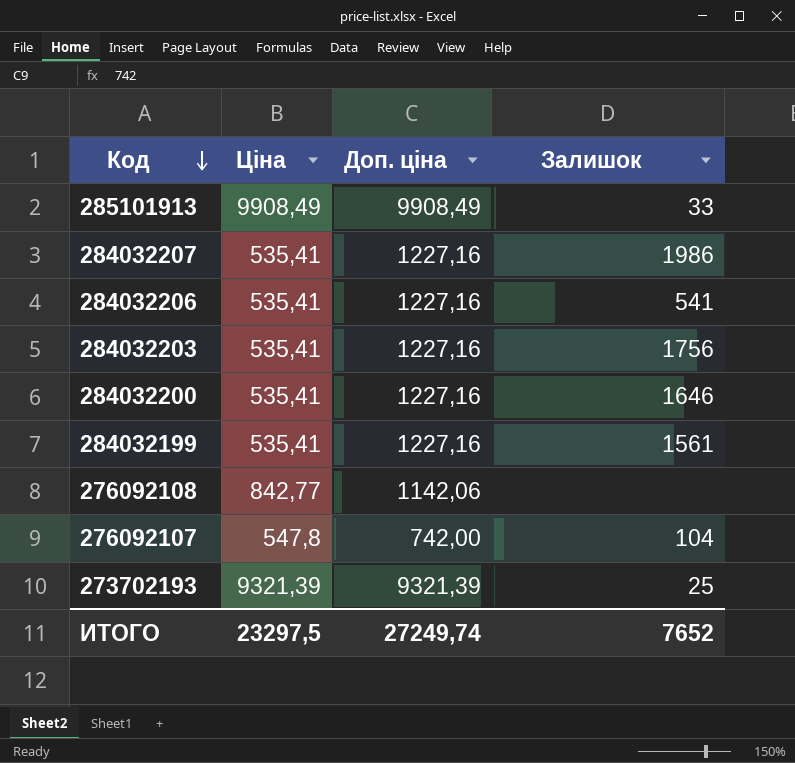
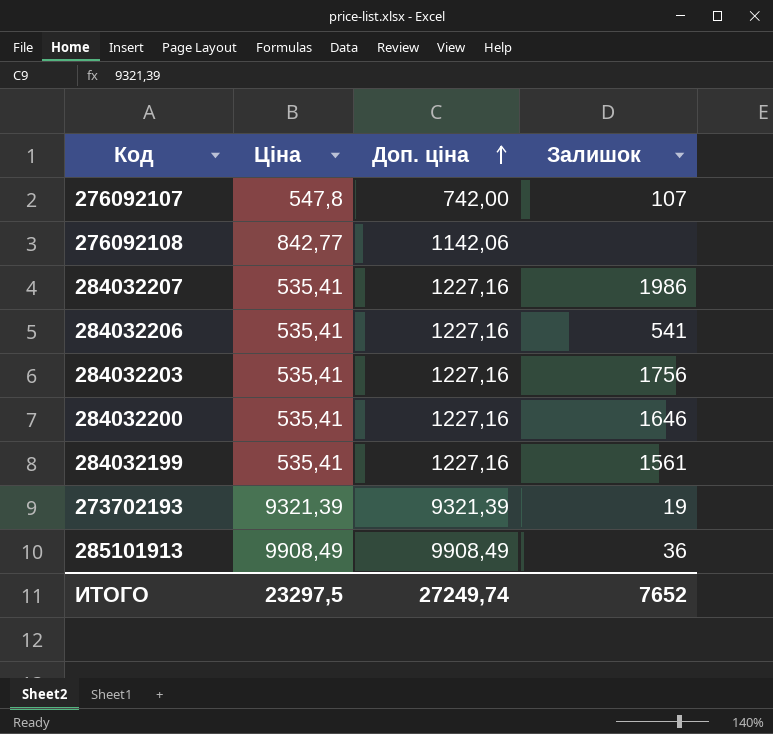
row order: Код descending -> Доп. ціна ascending
276092107 | Залишок: 104 -> 107
273702193 | Залишок: 25 -> 19
285101913 | Залишок: 33 -> 36

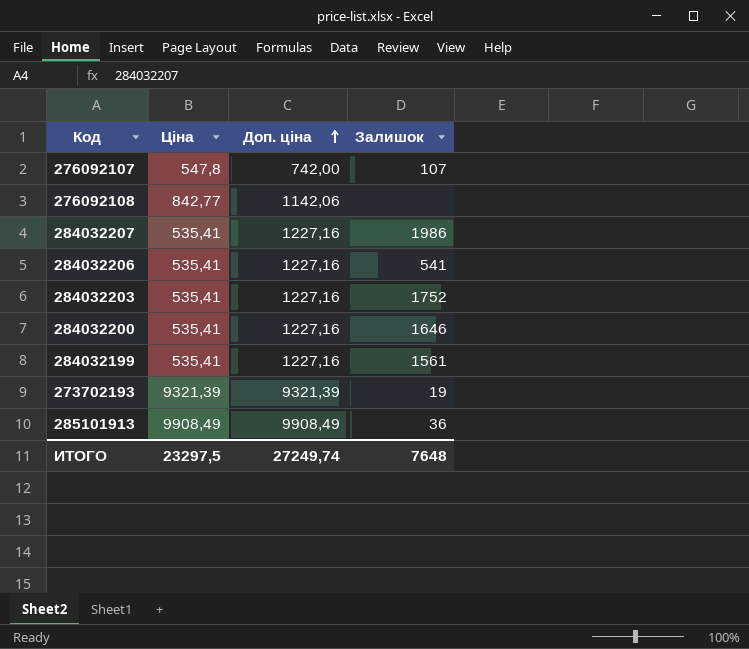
284032203 | Залишок: 1756 -> 1752
ИТОГО | Залишок: 7652 -> 7648

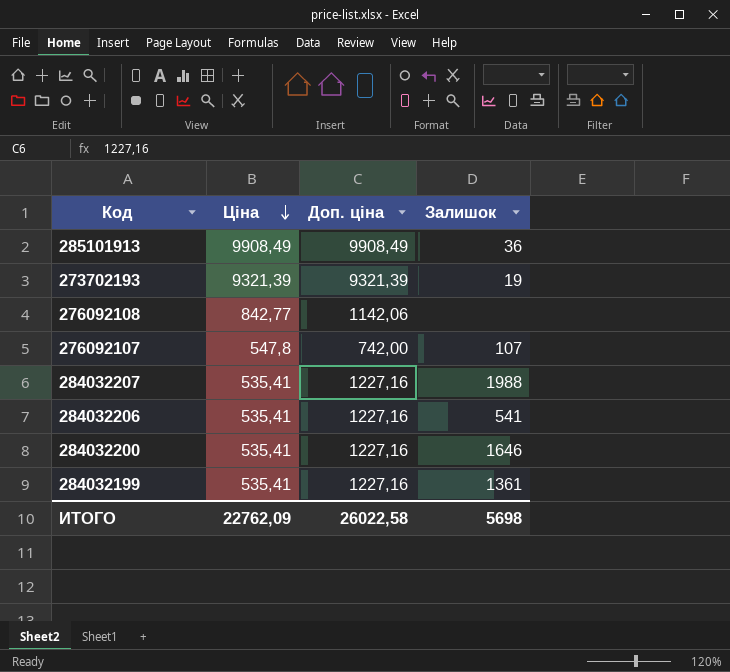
row order: Доп. ціна ascending -> Ціна descending
row 284032203: 535,41 | 1227,16 | 1752 -> none
284032207 | Залишок: 1986 -> 1988
284032199 | Залишок: 1561 -> 1361
ИТОГО | Ціна: 23297,5 -> 22762,09
ИТОГО | Доп. ціна: 27249,74 -> 26022,58
ИТОГО | Залишок: 7648 -> 5698

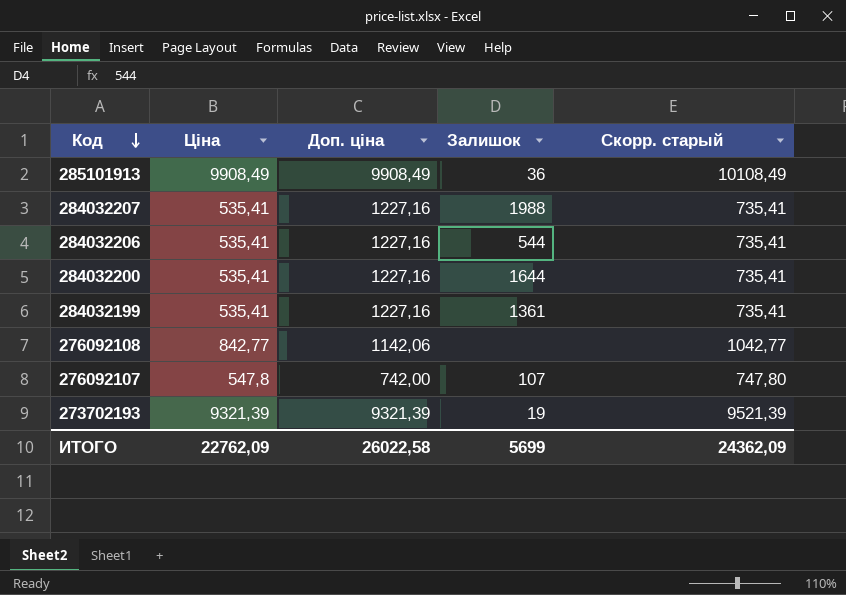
row order: Ціна descending -> Код descending
column Скорр. старый | formula: none -> [Ціна] + 200
284032206 | Залишок: 541 -> 544
284032200 | Залишок: 1646 -> 1644
ИТОГО | Залишок: 5698 -> 5699

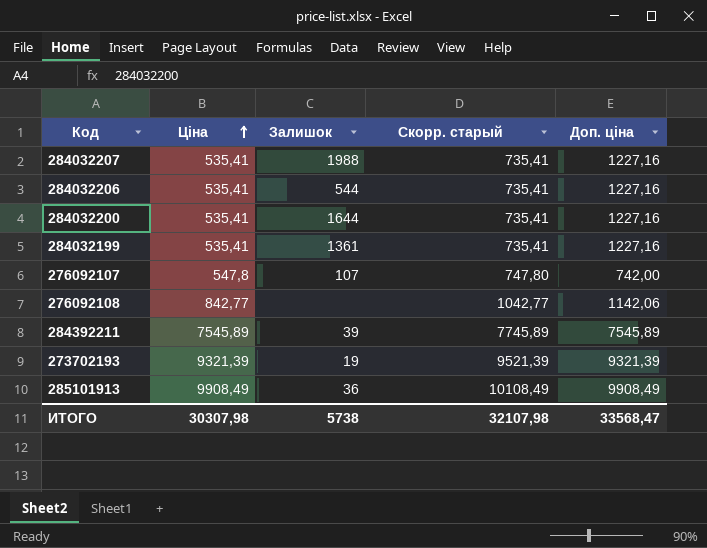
row order: Код descending -> Ціна ascending
column Доп. ціна | position: 3 -> 5
row 284392211: none -> 7545,89 | 39 | 7745,89 | 7545,89
ИТОГО | Ціна: 22762,09 -> 30307,98
ИТОГО | Залишок: 5699 -> 5738
ИТОГО | Скорр. старый: 24362,09 -> 32107,98
ИТОГО | Доп. ціна: 26022,58 -> 33568,47

